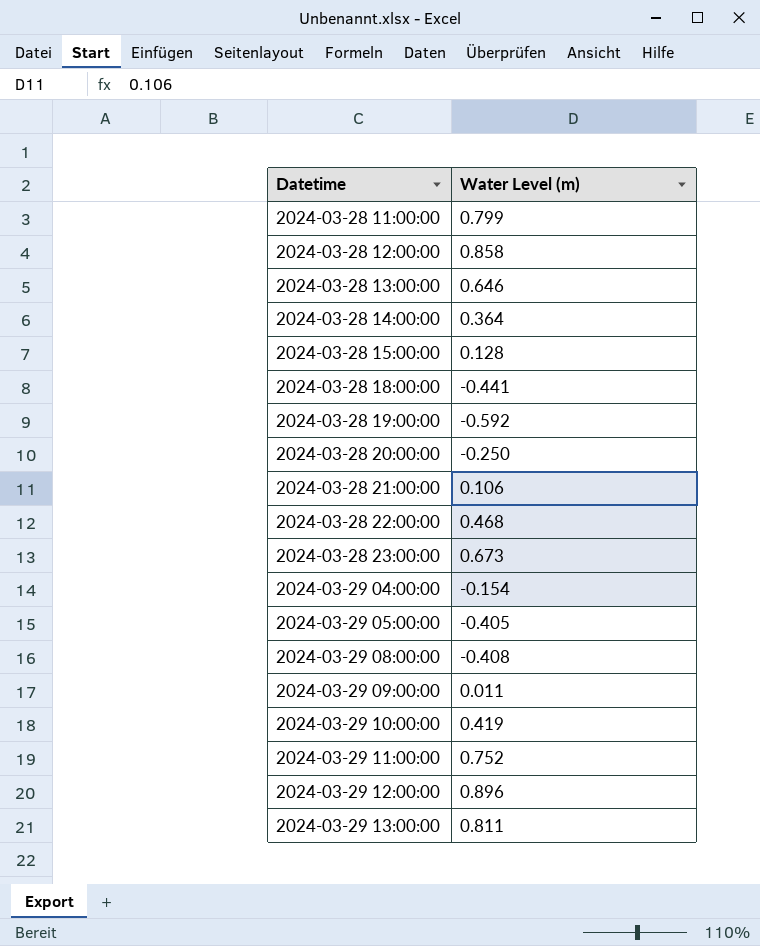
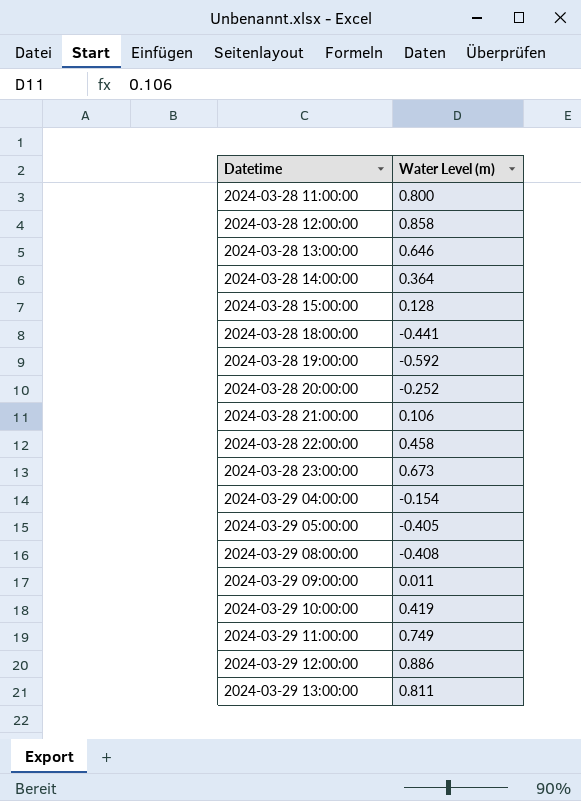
2024-03-28 11:00:00 | Water Level (m): 0.799 -> 0.800
2024-03-28 20:00:00 | Water Level (m): -0.250 -> -0.252
2024-03-28 22:00:00 | Water Level (m): 0.468 -> 0.458
2024-03-29 11:00:00 | Water Level (m): 0.752 -> 0.749
2024-03-29 12:00:00 | Water Level (m): 0.896 -> 0.886

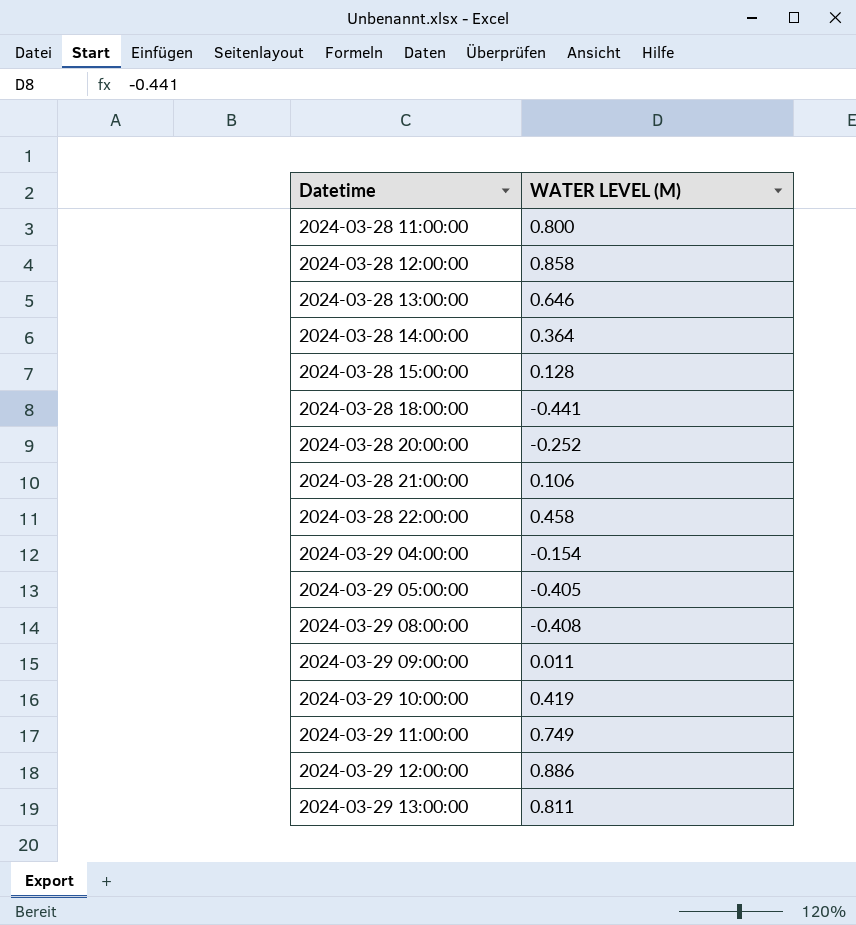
column name: Water Level (m) -> WATER LEVEL (M)
row 2024-03-28 19:00:00: -0.592 -> none
row 2024-03-28 23:00:00: 0.673 -> none

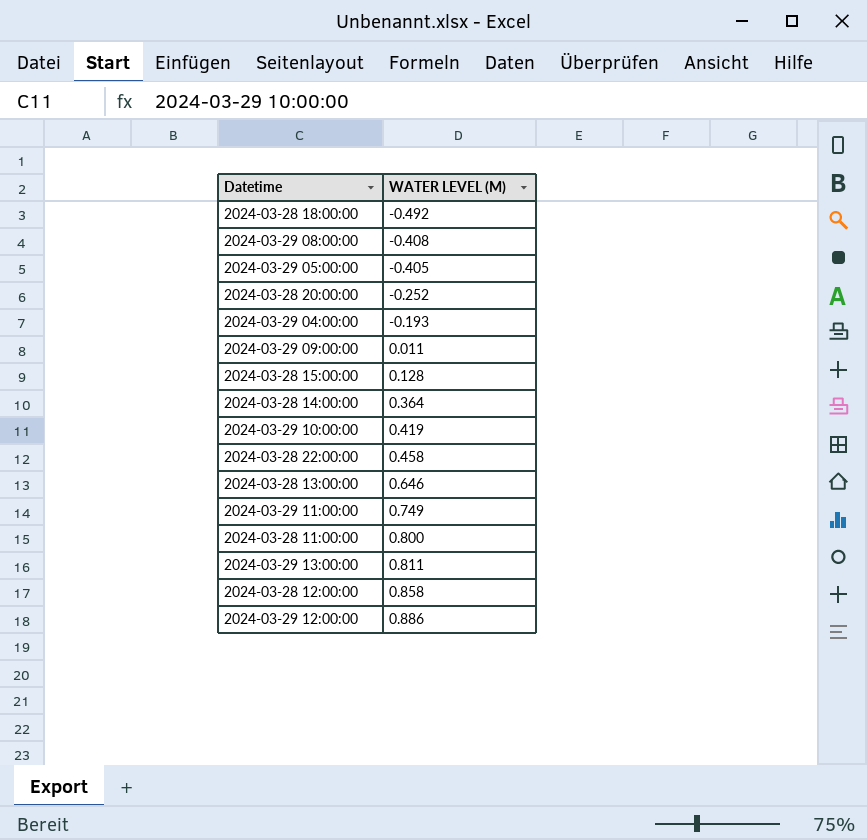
row order: Datetime ascending -> WATER LEVEL (M) ascending
row 2024-03-28 21:00:00: 0.106 -> none
2024-03-28 18:00:00 | WATER LEVEL (M): -0.441 -> -0.492
2024-03-29 04:00:00 | WATER LEVEL (M): -0.154 -> -0.193

